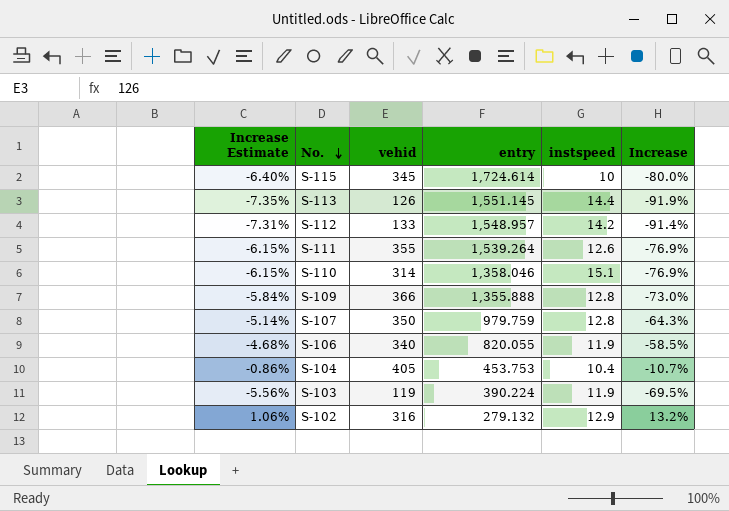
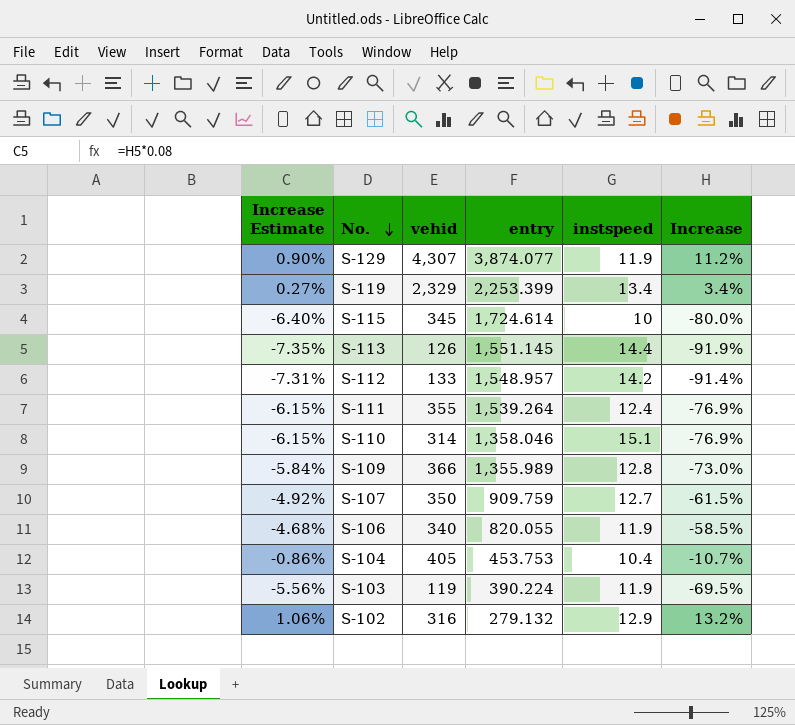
row S-129: none -> 0.90% | 4,307 | 3,874.077 | 11.9 | 11.2%
row S-119: none -> 0.27% | 2,329 | 2,253.399 | 13.4 | 3.4%
S-111 | instspeed: 12.6 -> 12.4
S-109 | entry: 1,355.888 -> 1,355.989
S-107 | Increase Estimate: -5.14% -> -4.92%
S-107 | entry: 979.759 -> 909.759
S-107 | instspeed: 12.8 -> 12.7
S-107 | Increase: -64.3% -> -61.5%

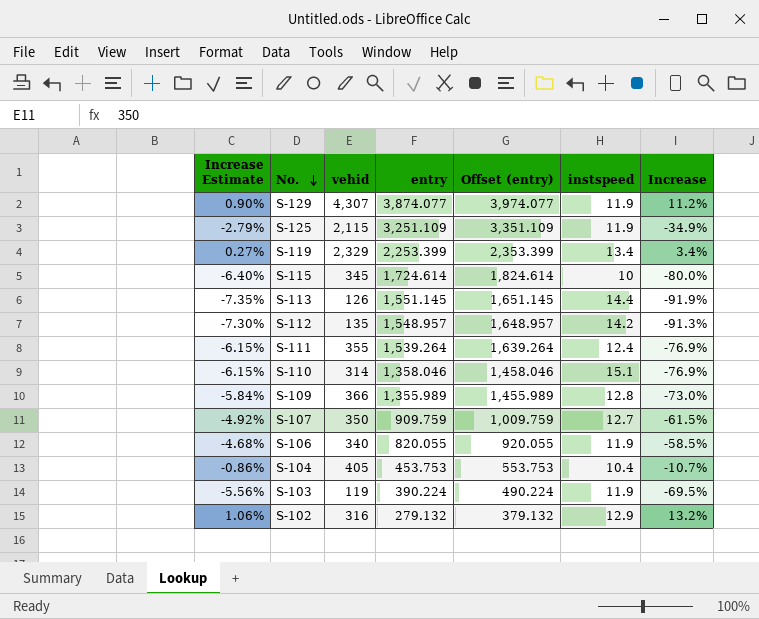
column Offset (entry) | formula: none -> [entry] + 100
row S-125: none -> -2.79% | 2,115 | 3,251.109 | 3,351.109 | 11.9 | -34.9%
S-112 | Increase Estimate: -7.31% -> -7.30%
S-112 | vehid: 133 -> 135
S-112 | Increase: -91.4% -> -91.3%

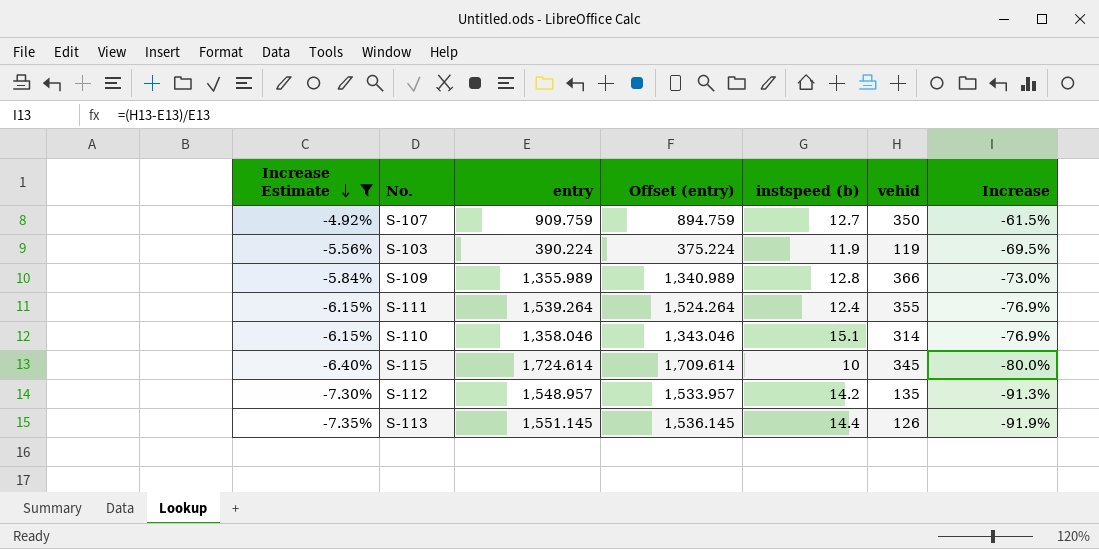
filter: none -> Increase Estimate <= -4.92%
row order: No. descending -> Increase Estimate descending
column Offset (entry) | formula: [entry] + 100 -> [entry] - 15
column name: instspeed -> instspeed (b)
column vehid | position: 3 -> 6

